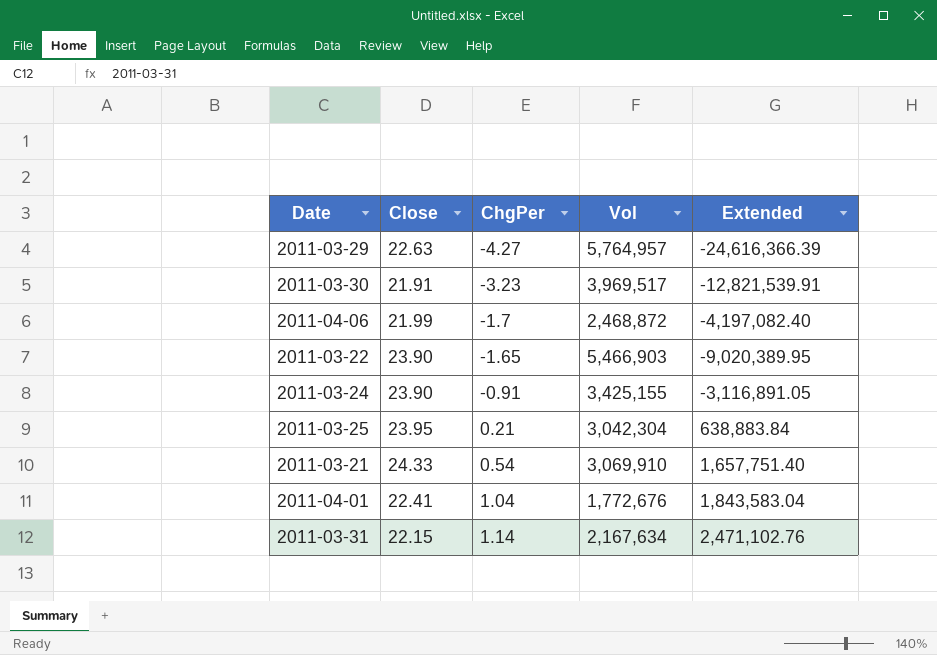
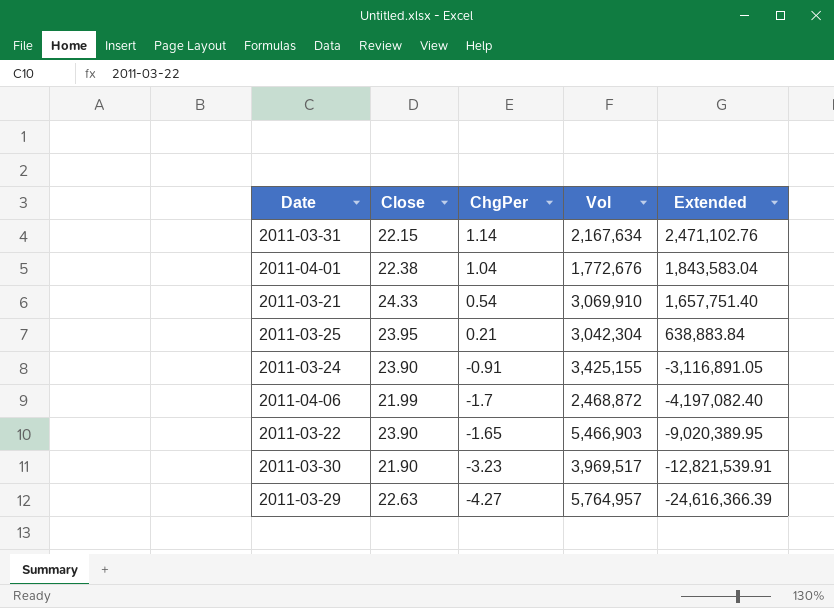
row order: ChgPer ascending -> Extended descending
2011-04-01 | Close: 22.41 -> 22.38
2011-03-30 | Close: 21.91 -> 21.90

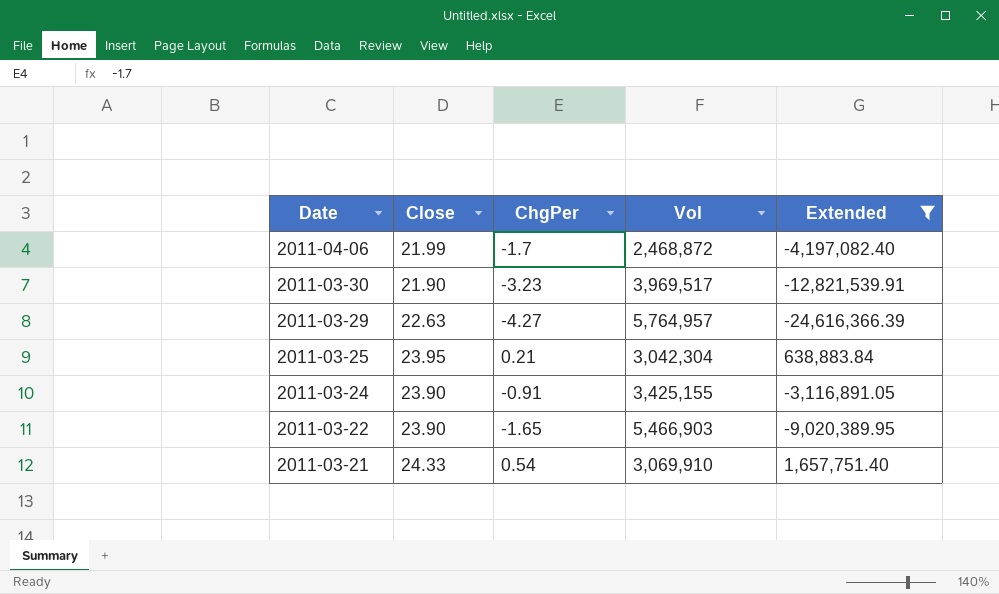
filter: none -> Extended <= 1,657,751.40
row order: Extended descending -> Date descending

